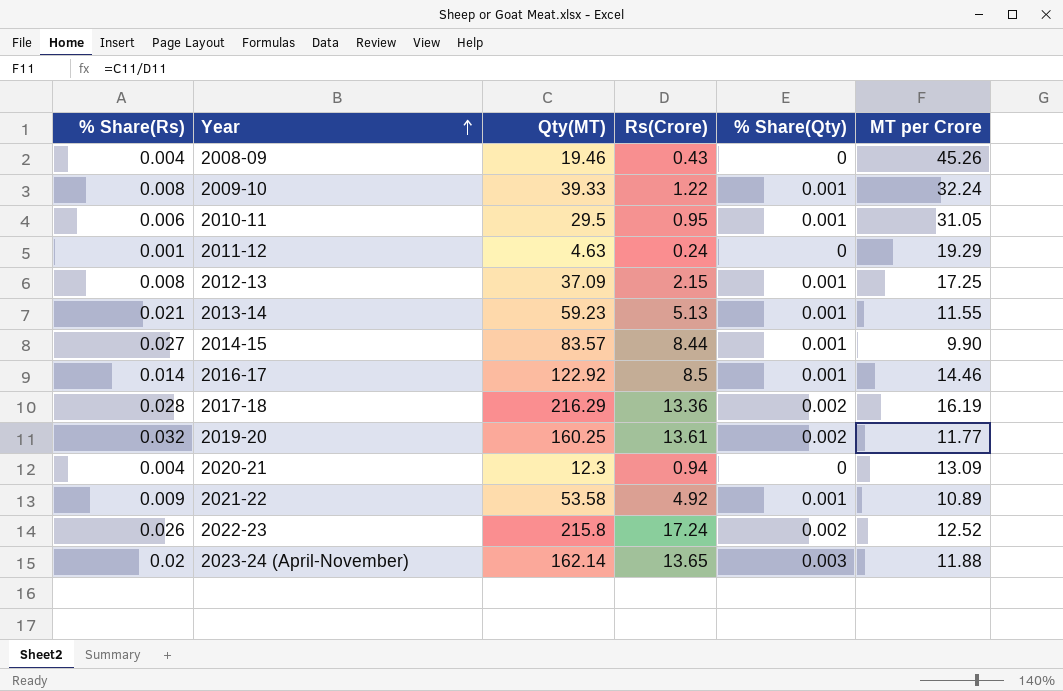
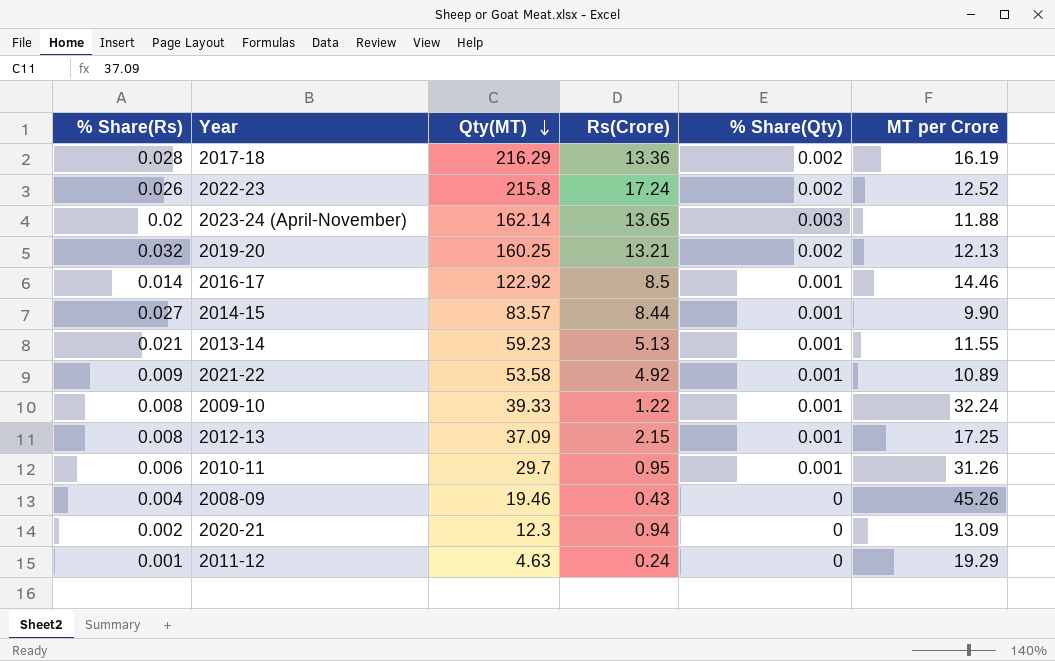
row order: Year ascending -> Qty(MT) descending
2019-20 | Rs(Crore): 13.61 -> 13.21
2019-20 | MT per Crore: 11.77 -> 12.13
2010-11 | Qty(MT): 29.5 -> 29.7
2010-11 | MT per Crore: 31.05 -> 31.26
2020-21 | % Share(Rs): 0.004 -> 0.002

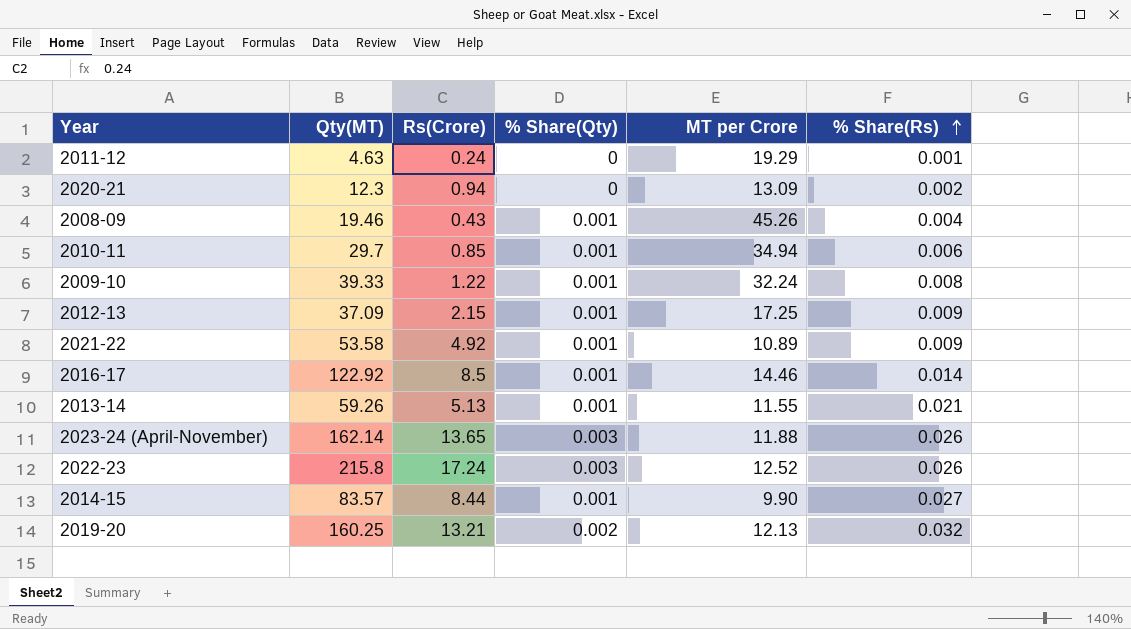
row order: Qty(MT) descending -> % Share(Rs) ascending
column % Share(Rs) | position: 1 -> 6
row 2017-18: 0.028 | 216.29 | 13.36 | 0.002 | 16.19 -> none
2008-09 | % Share(Qty): 0 -> 0.001
2010-11 | Rs(Crore): 0.95 -> 0.85
2010-11 | MT per Crore: 31.26 -> 34.94
2012-13 | % Share(Rs): 0.008 -> 0.009
2013-14 | Qty(MT): 59.23 -> 59.26
2023-24 (April-November) | % Share(Rs): 0.02 -> 0.026
2022-23 | % Share(Qty): 0.002 -> 0.003

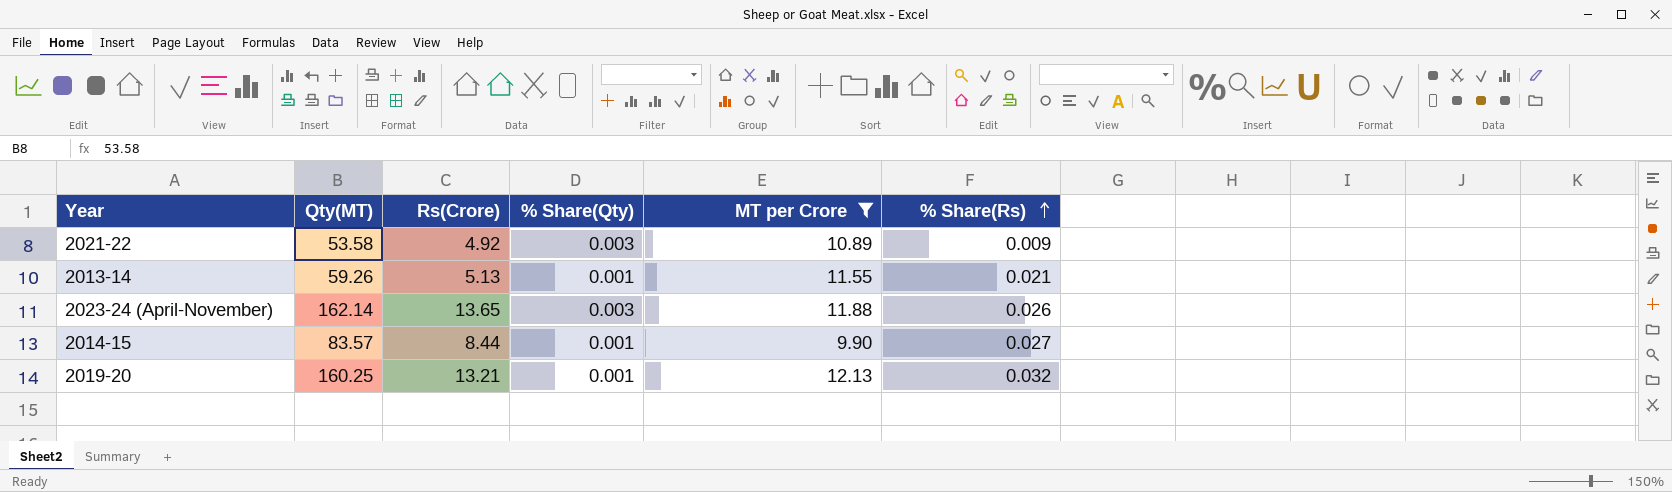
filter: none -> MT per Crore <= 12.13
2021-22 | % Share(Qty): 0.001 -> 0.003
2019-20 | % Share(Qty): 0.002 -> 0.001

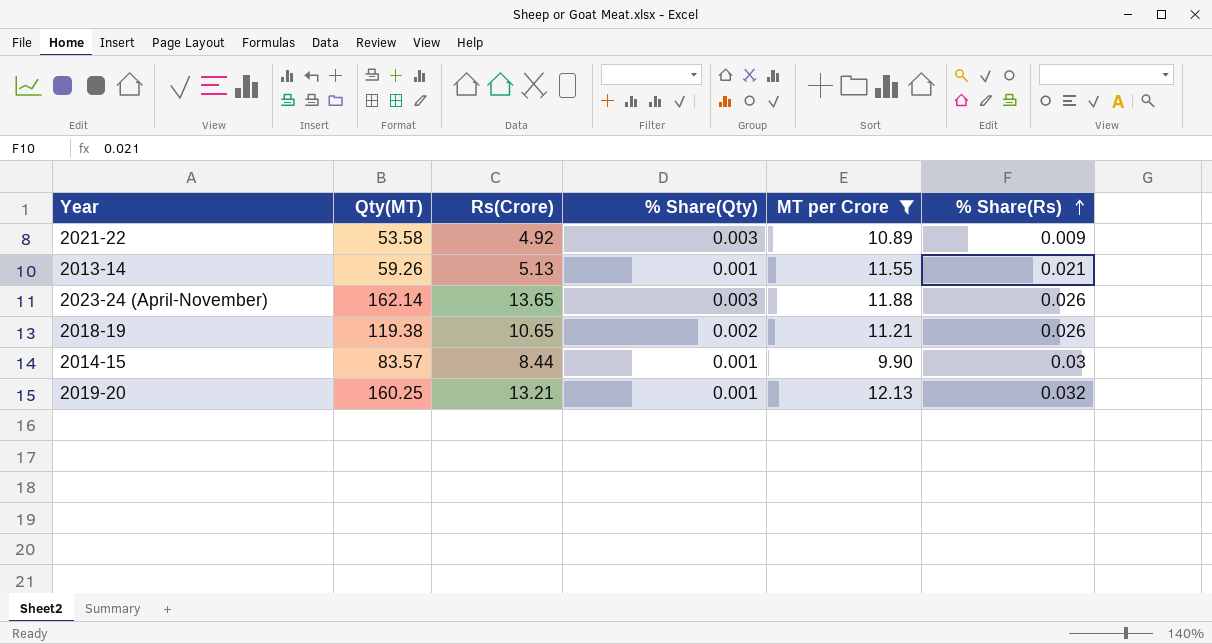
row 2018-19: none -> 119.38 | 10.65 | 0.002 | 11.21 | 0.026
2014-15 | % Share(Rs): 0.027 -> 0.03

